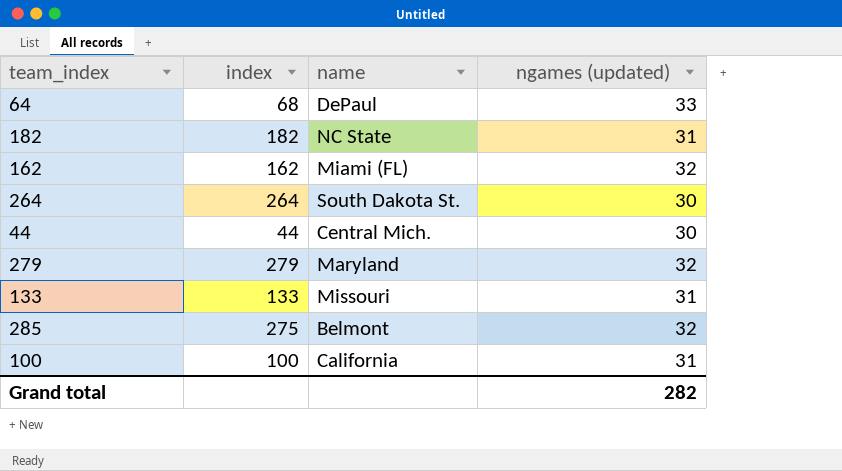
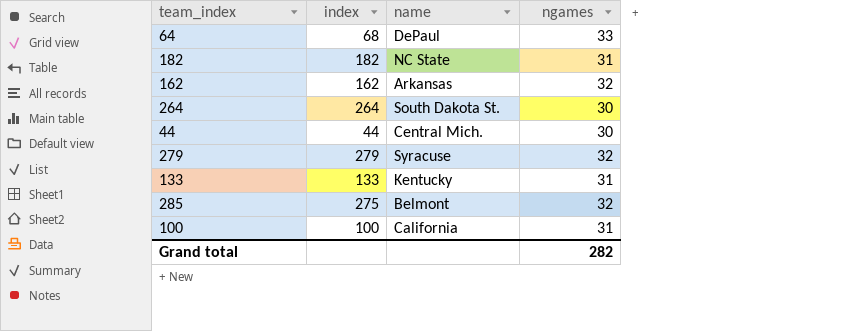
column name: ngames (updated) -> ngames
162 | name: Miami (FL) -> Arkansas
279 | name: Maryland -> Syracuse
133 | name: Missouri -> Kentucky

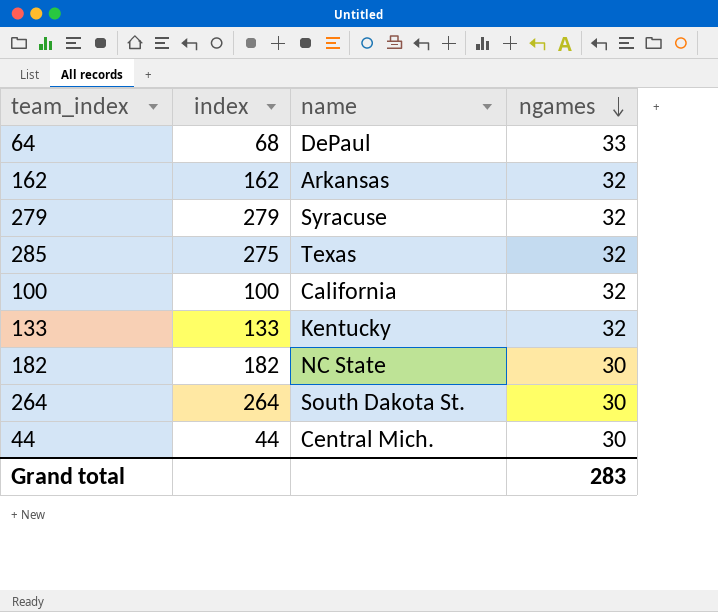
row order: none -> ngames descending
285 | name: Belmont -> Texas
100 | ngames: 31 -> 32
133 | ngames: 31 -> 32
182 | ngames: 31 -> 30
Grand total | ngames: 282 -> 283

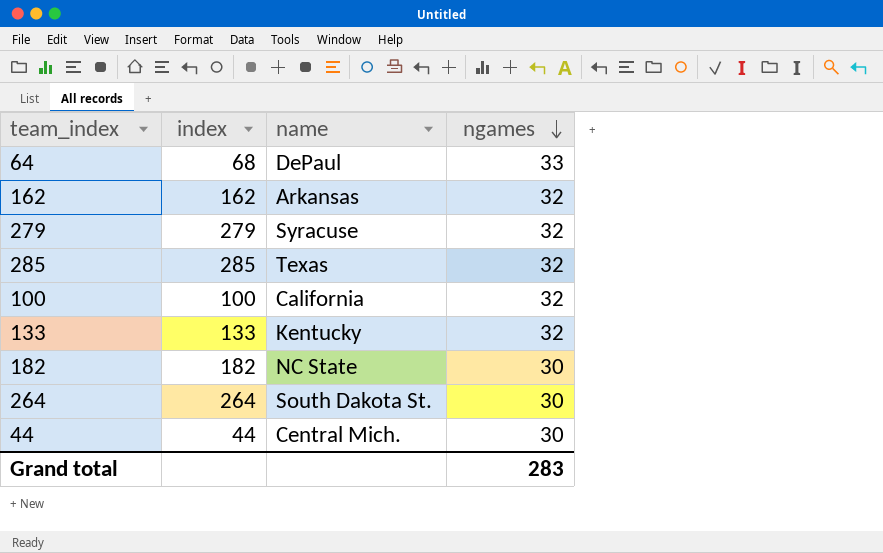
285 | index: 275 -> 285

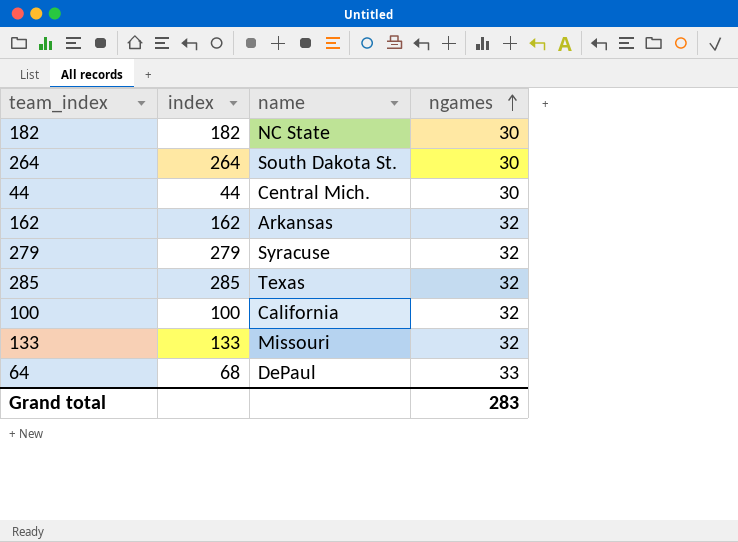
row order: ngames descending -> ngames ascending
133 | name: Kentucky -> Missouri

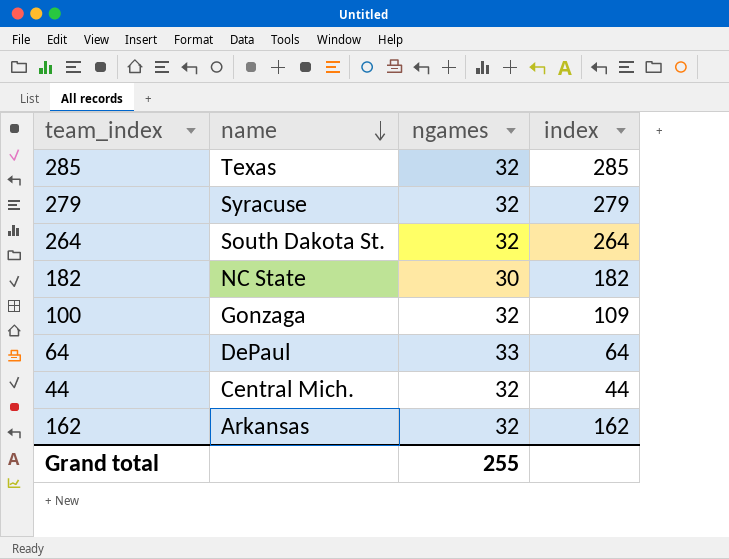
row order: ngames ascending -> name descending
column index | position: 2 -> 4
row 133: 133 | Missouri | 32 -> none
264 | ngames: 30 -> 32
100 | name: California -> Gonzaga
100 | index: 100 -> 109
64 | index: 68 -> 64
44 | ngames: 30 -> 32
Grand total | ngames: 283 -> 255

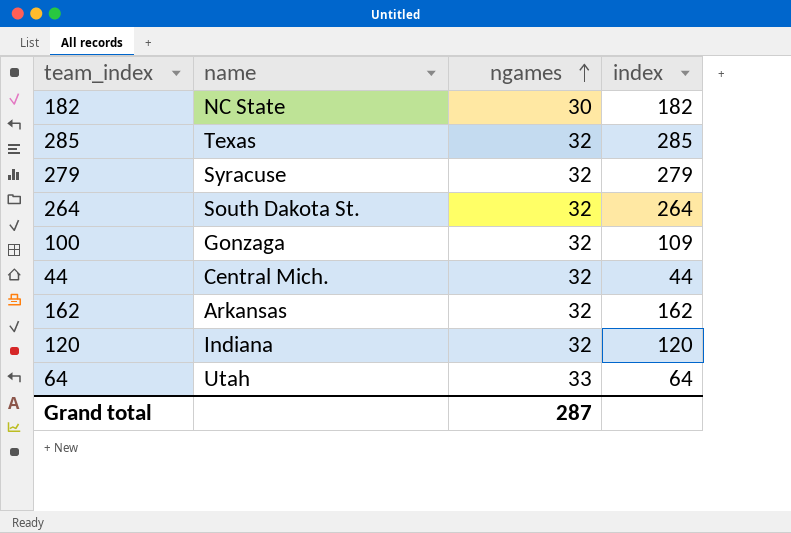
row order: name descending -> ngames ascending
row 120: none -> Indiana | 32 | 120
64 | name: DePaul -> Utah
Grand total | ngames: 255 -> 287

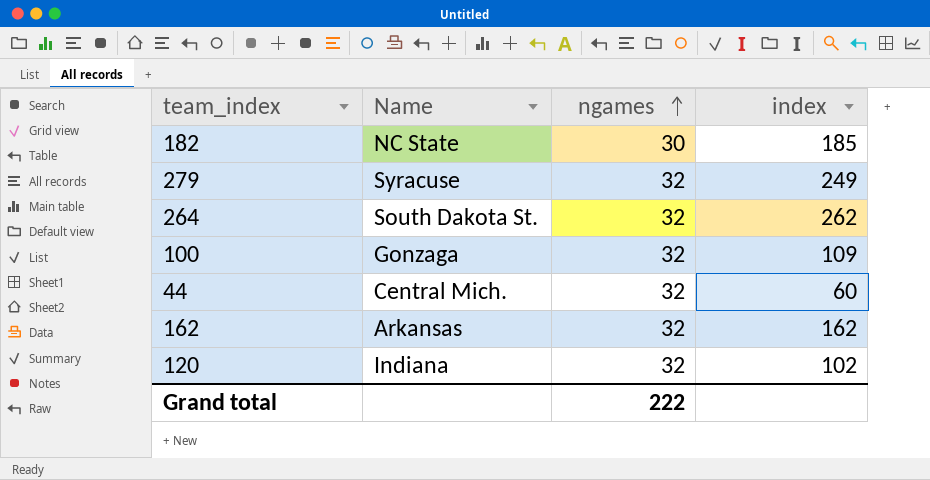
column name: name -> Name
row 285: Texas | 32 | 285 -> none
row 64: Utah | 33 | 64 -> none
182 | index: 182 -> 185
279 | index: 279 -> 249
264 | index: 264 -> 262
44 | index: 44 -> 60
120 | index: 120 -> 102
Grand total | ngames: 287 -> 222

